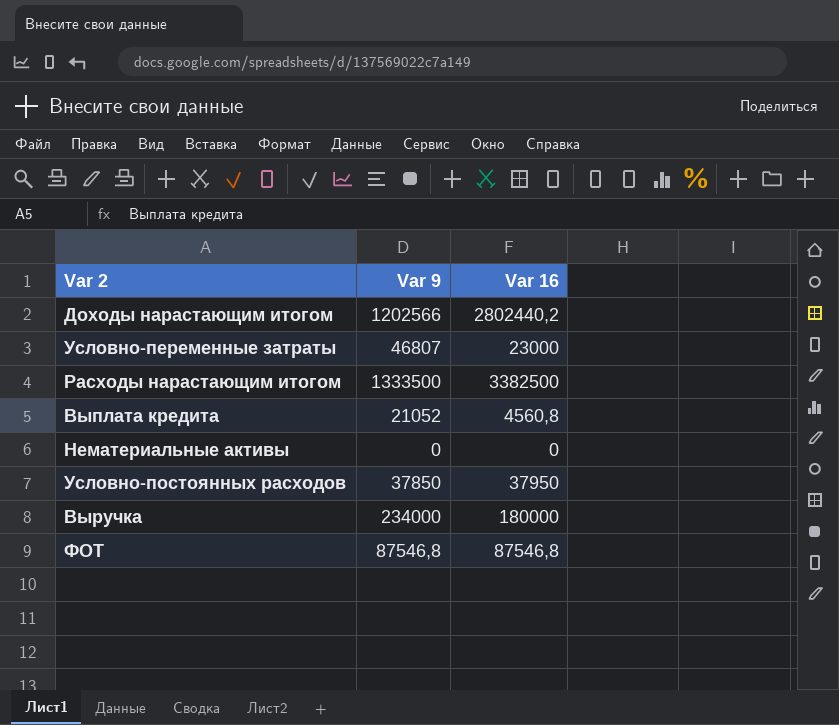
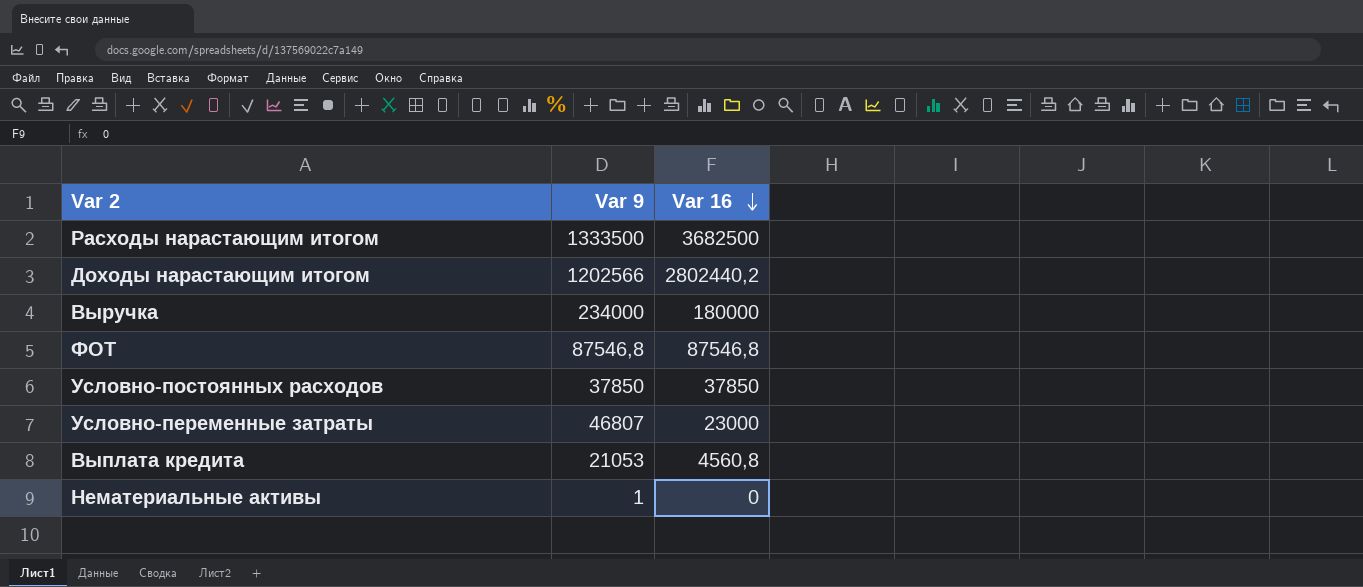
row order: none -> Var 16 descending
Расходы нарастающим итогом | Var 16: 3382500 -> 3682500
Условно-постоянных расходов | Var 16: 37950 -> 37850
Выплата кредита | Var 9: 21052 -> 21053
Нематериальные активы | Var 9: 0 -> 1

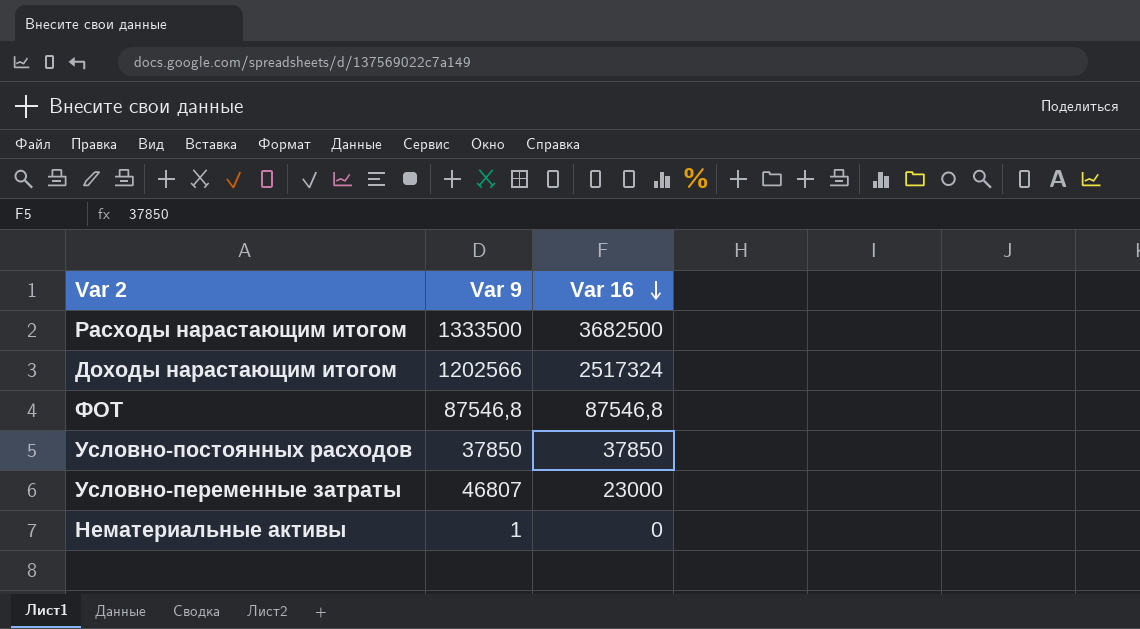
row Выручка: 234000 | 180000 -> none
row Выплата кредита: 21053 | 4560,8 -> none
Доходы нарастающим итогом | Var 16: 2802440,2 -> 2517324

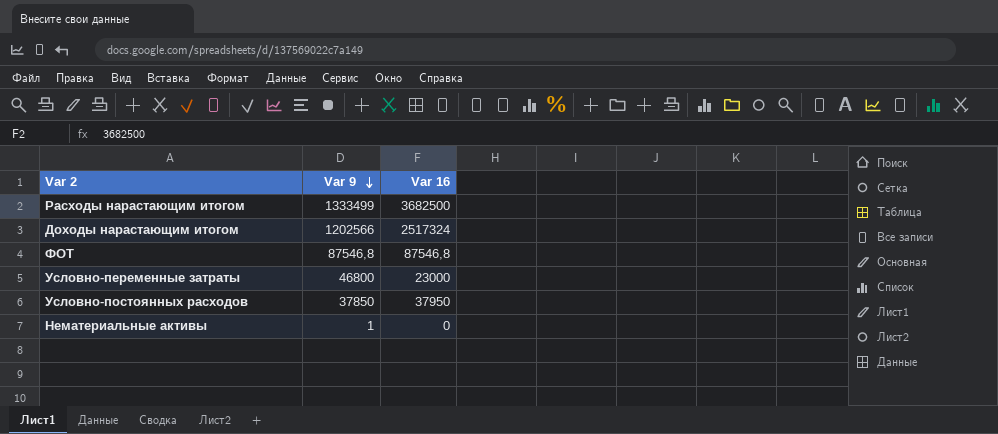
row order: Var 16 descending -> Var 9 descending
Расходы нарастающим итогом | Var 9: 1333500 -> 1333499
Условно-переменные затраты | Var 9: 46807 -> 46800
Условно-постоянных расходов | Var 16: 37850 -> 37950

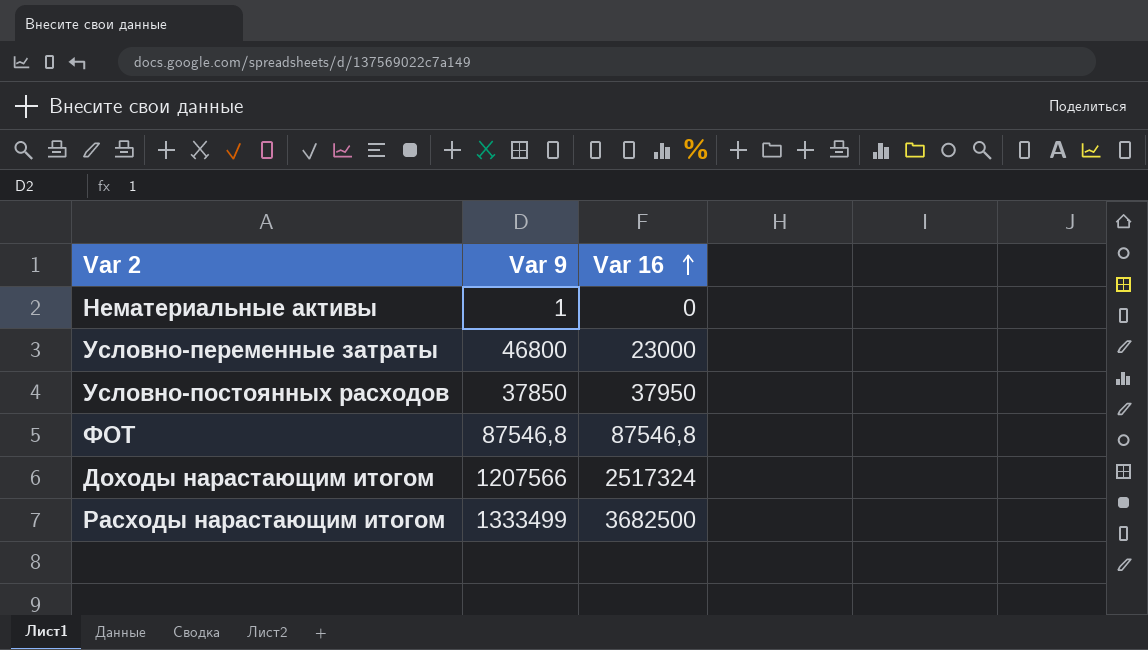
row order: Var 9 descending -> Var 16 ascending
Доходы нарастающим итогом | Var 9: 1202566 -> 1207566

